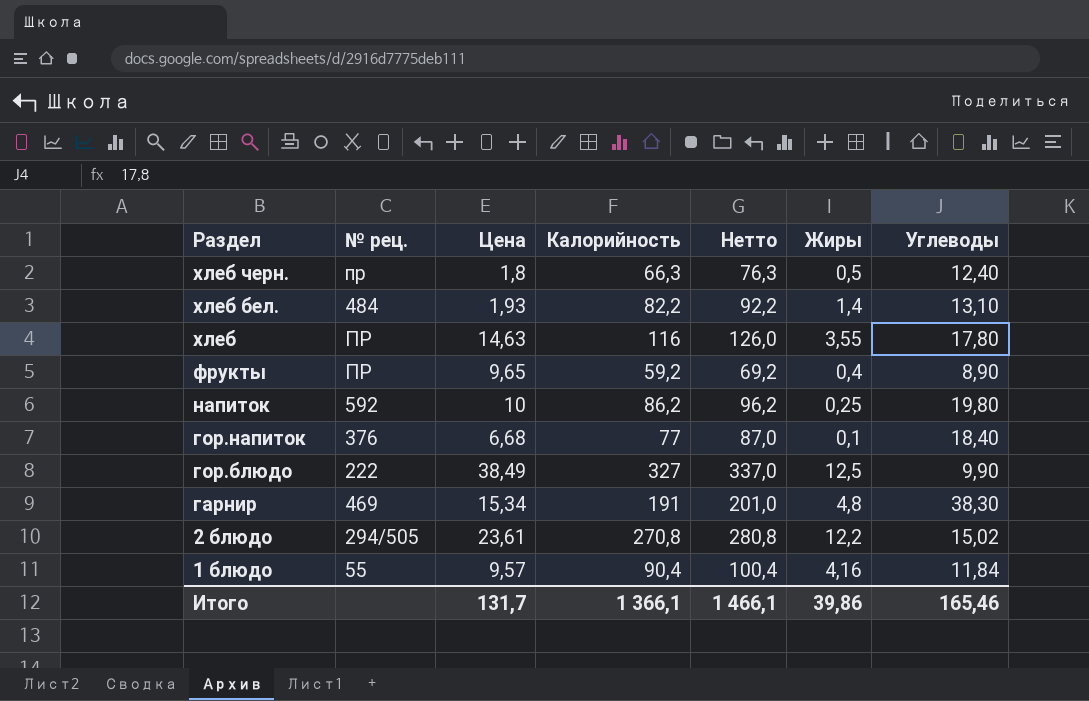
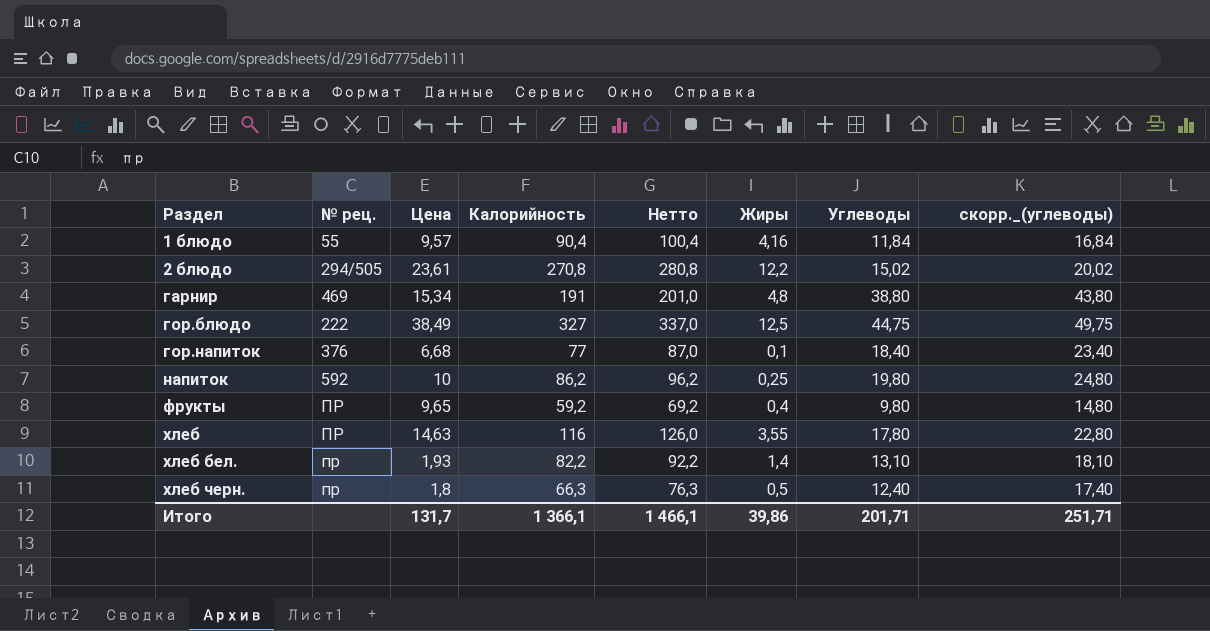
row order: Раздел descending -> Раздел ascending
column скорр._(углеводы) | formula: none -> [Углеводы] + 5
гарнир | Углеводы: 38,30 -> 38,80
гор.блюдо | Углеводы: 9,90 -> 44,75
фрукты | Углеводы: 8,90 -> 9,80
хлеб бел. | № рец.: 484 -> пр
Итого | Углеводы: 165,46 -> 201,71

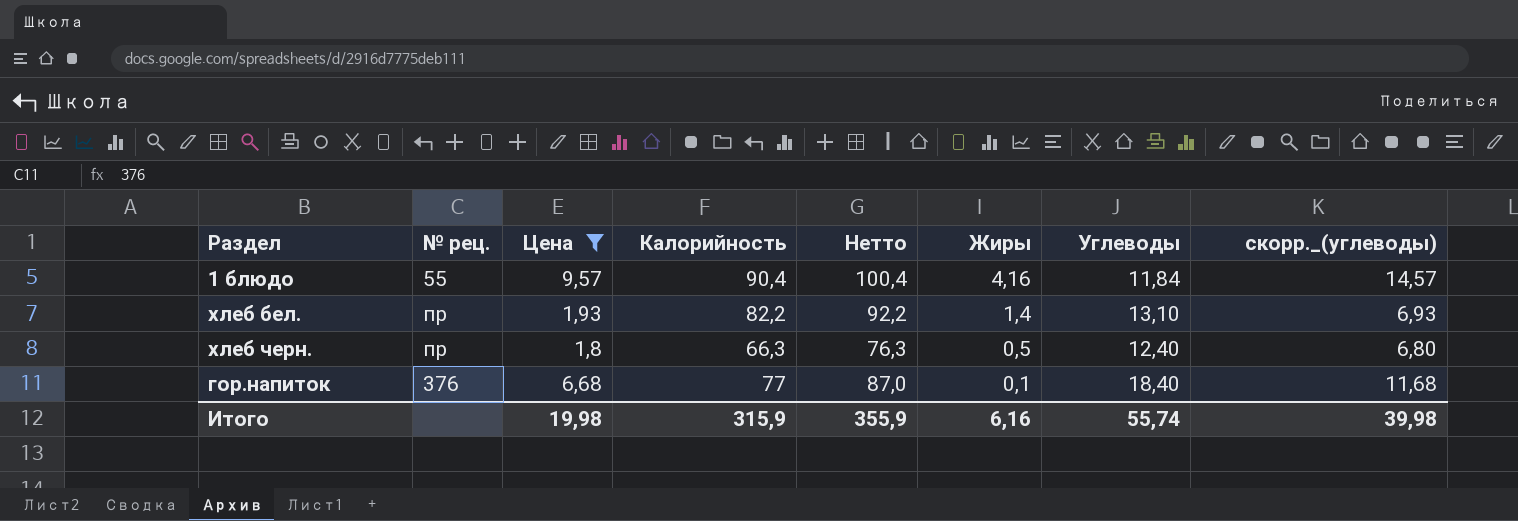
filter: none -> Цена <= 9,57
row order: Раздел ascending -> Жиры descending
column скорр._(углеводы) | formula: [Углеводы] + 5 -> [Цена] + 5
Итого | Цена: 131,7 -> 19,98
Итого | Калорийность: 1 366,1 -> 315,9
Итого | Нетто: 1 466,1 -> 355,9
Итого | Жиры: 39,86 -> 6,16
Итого | Углеводы: 201,71 -> 55,74
Итого | скорр._(углеводы): 251,71 -> 39,98

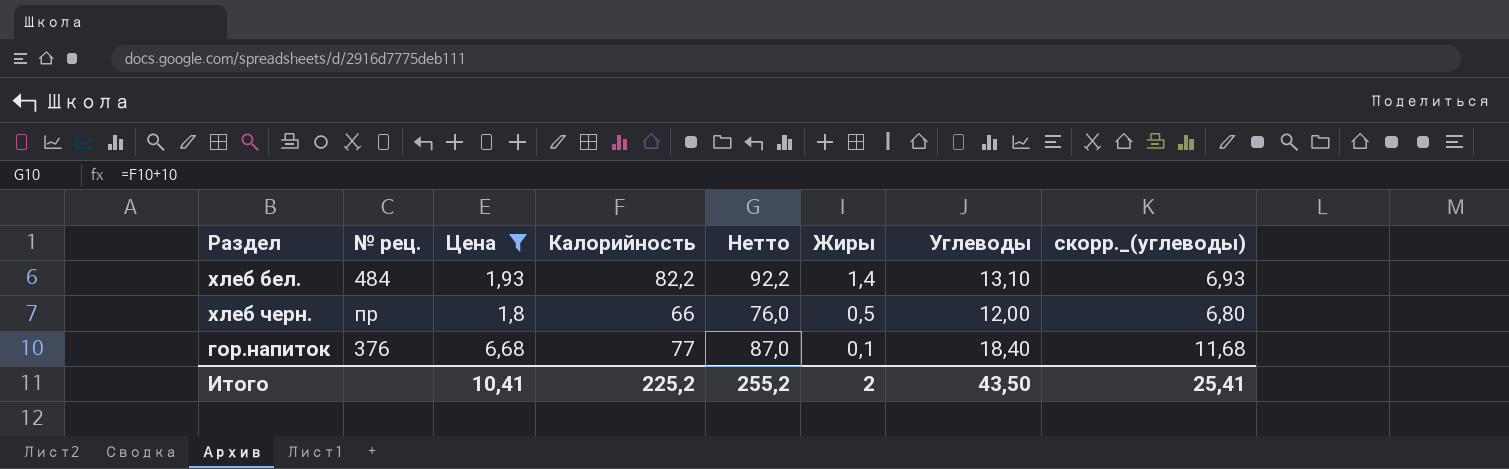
row 1 блюдо: 55 | 9,57 | 90,4 | 100,4 | 4,16 | 11,84 | 14,57 -> none
хлеб бел. | № рец.: пр -> 484
хлеб черн. | Калорийность: 66,3 -> 66
хлеб черн. | Нетто: 76,3 -> 76,0
хлеб черн. | Углеводы: 12,40 -> 12,00
Итого | Цена: 19,98 -> 10,41
Итого | Калорийность: 315,9 -> 225,2
Итого | Нетто: 355,9 -> 255,2
Итого | Жиры: 6,16 -> 2
Итого | Углеводы: 55,74 -> 43,50
Итого | скорр._(углеводы): 39,98 -> 25,41

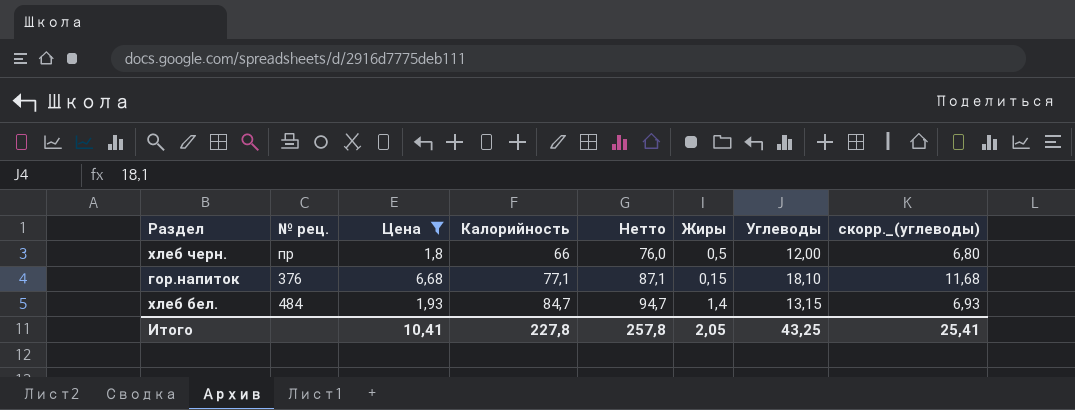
row order: Жиры descending -> Калорийность ascending
гор.напиток | Калорийность: 77 -> 77,1
гор.напиток | Нетто: 87,0 -> 87,1
гор.напиток | Жиры: 0,1 -> 0,15
гор.напиток | Углеводы: 18,40 -> 18,10
хлеб бел. | Калорийность: 82,2 -> 84,7
хлеб бел. | Нетто: 92,2 -> 94,7
хлеб бел. | Углеводы: 13,10 -> 13,15
Итого | Калорийность: 225,2 -> 227,8
Итого | Нетто: 255,2 -> 257,8
Итого | Жиры: 2 -> 2,05
Итого | Углеводы: 43,50 -> 43,25

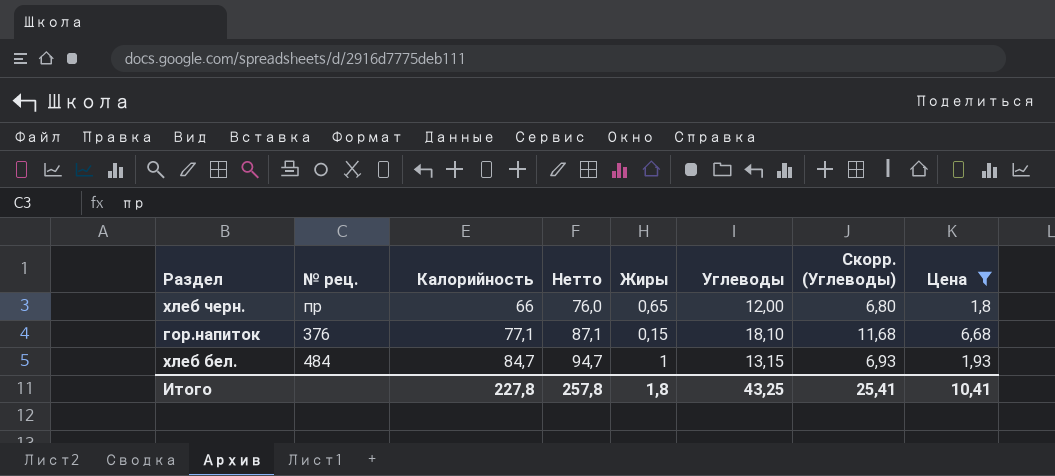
column name: скорр._(углеводы) -> Скорр. (Углеводы)
column Цена | position: 3 -> 8
хлеб черн. | Жиры: 0,5 -> 0,65
хлеб бел. | Жиры: 1,4 -> 1
Итого | Жиры: 2,05 -> 1,8

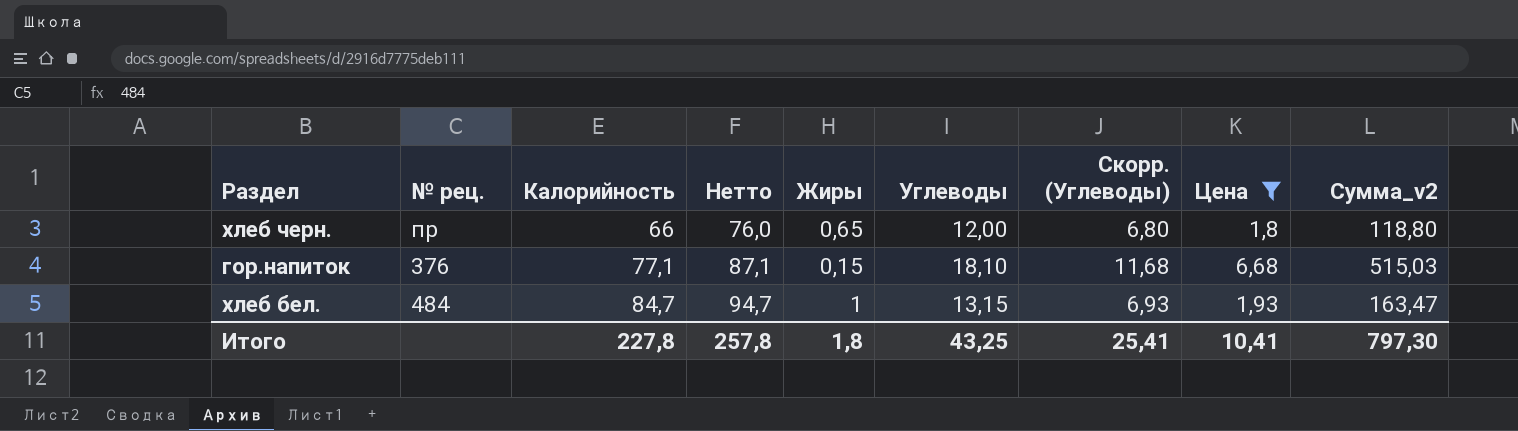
column Сумма_v2 | formula: none -> [Калорийность] * [Цена]

